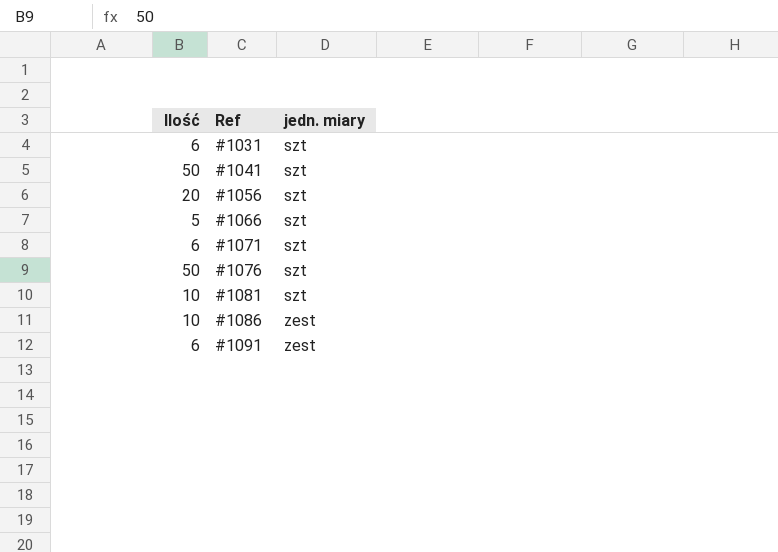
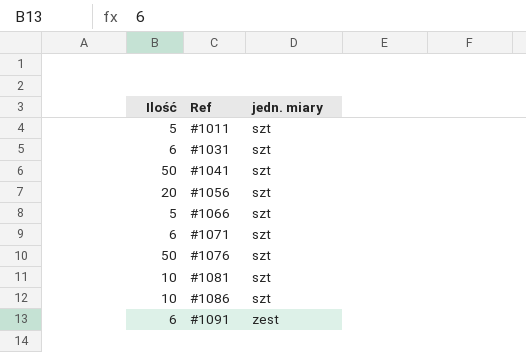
row #1011: none -> 5 | szt
#1086 | jedn. miary: zest -> szt

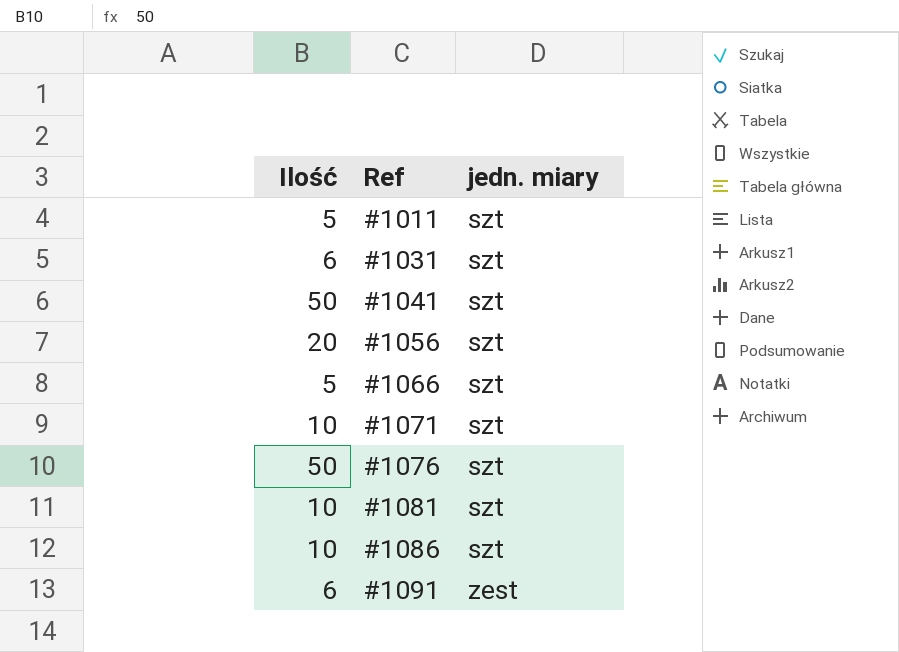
#1071 | Ilość: 6 -> 10

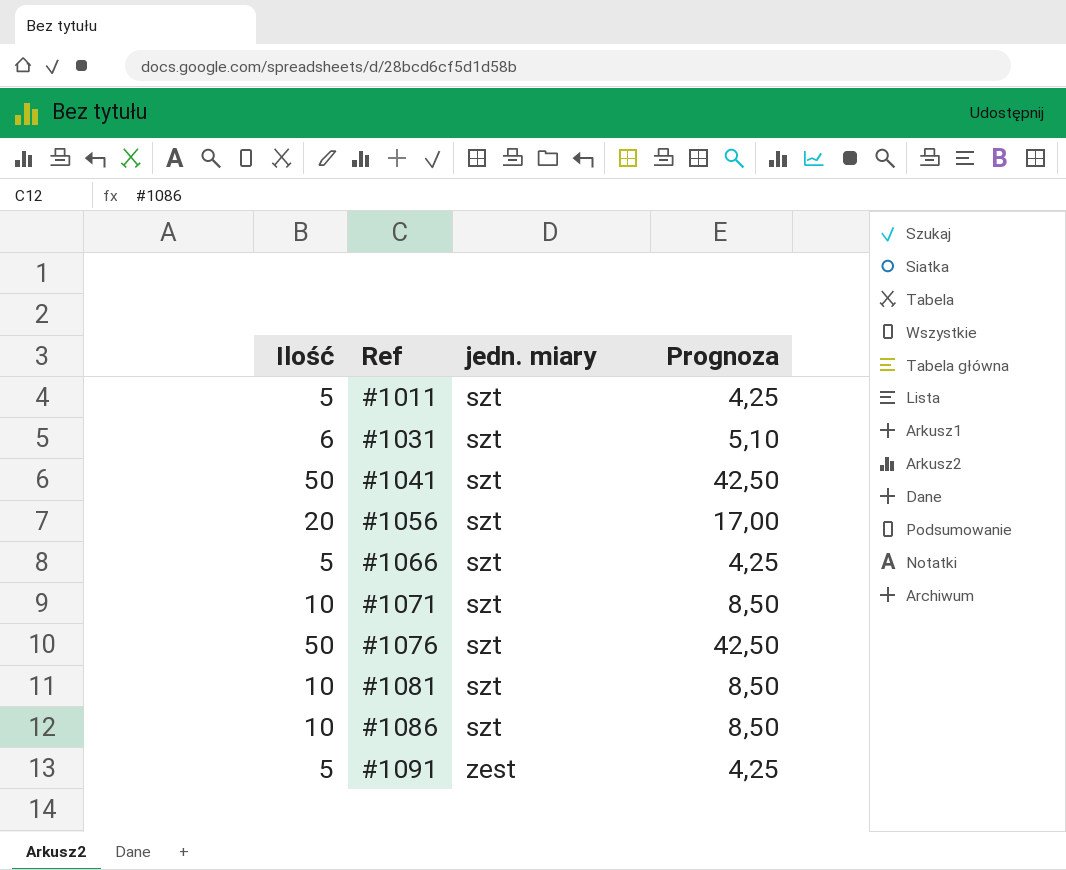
column Prognoza | formula: none -> [Ilość] * 0,85
#1091 | Ilość: 6 -> 5

